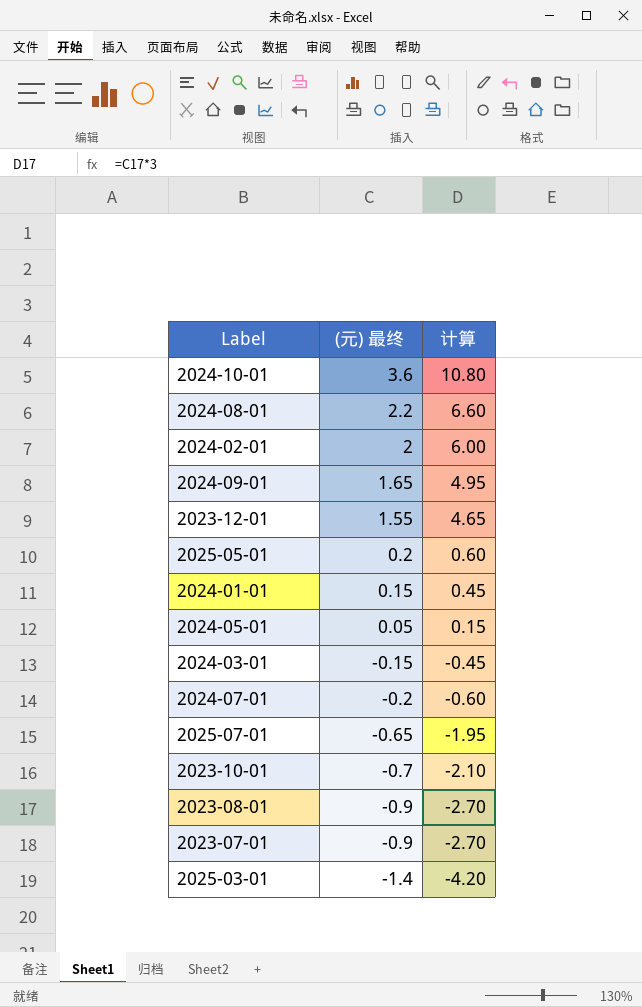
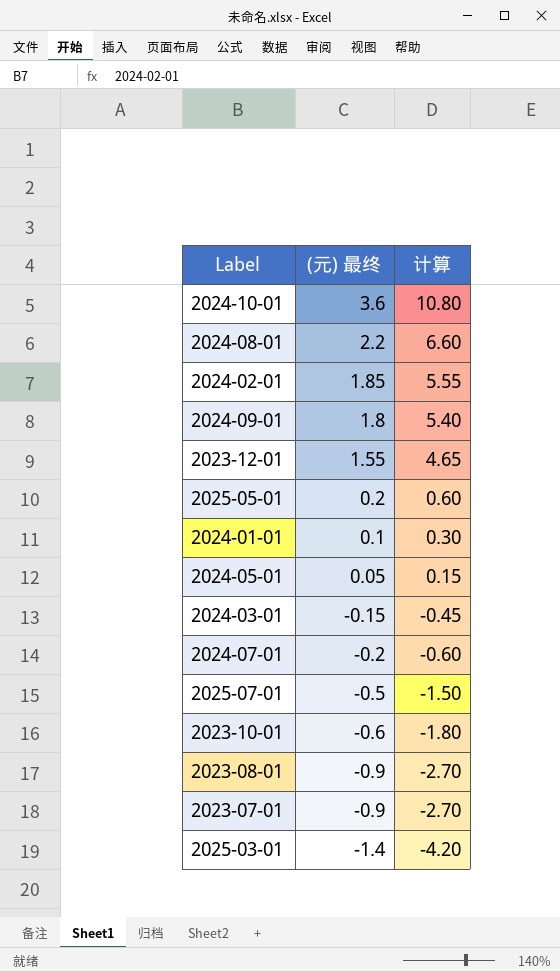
2024-02-01 | (元) 最终: 2 -> 1.85
2024-02-01 | 计算: 6.00 -> 5.55
2024-09-01 | (元) 最终: 1.65 -> 1.8
2024-09-01 | 计算: 4.95 -> 5.40
2024-01-01 | (元) 最终: 0.15 -> 0.1
2024-01-01 | 计算: 0.45 -> 0.30
2025-07-01 | (元) 最终: -0.65 -> -0.5
2025-07-01 | 计算: -1.95 -> -1.50
2023-10-01 | (元) 最终: -0.7 -> -0.6
2023-10-01 | 计算: -2.10 -> -1.80

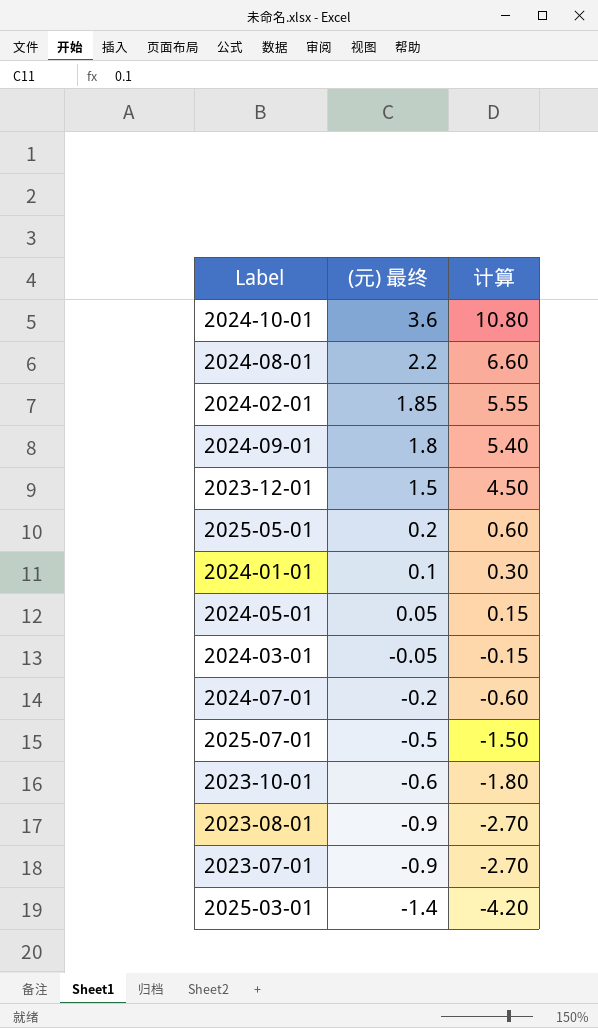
2023-12-01 | (元) 最终: 1.55 -> 1.5
2023-12-01 | 计算: 4.65 -> 4.50
2024-03-01 | (元) 最终: -0.15 -> -0.05
2024-03-01 | 计算: -0.45 -> -0.15

